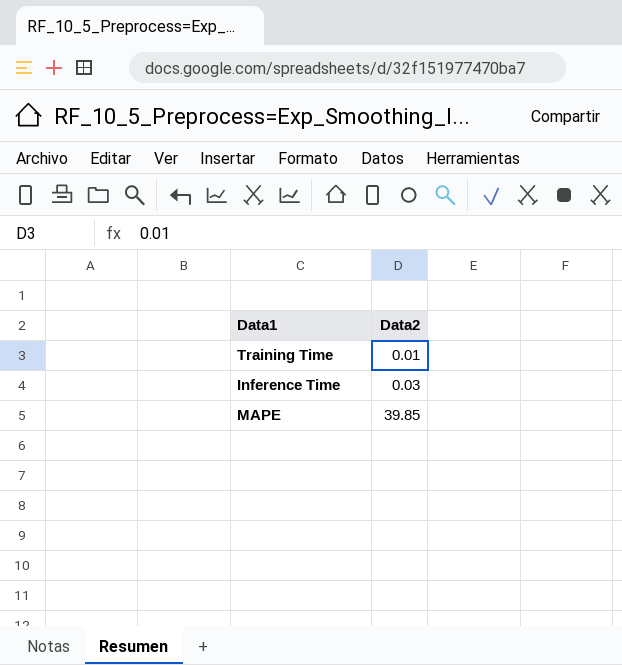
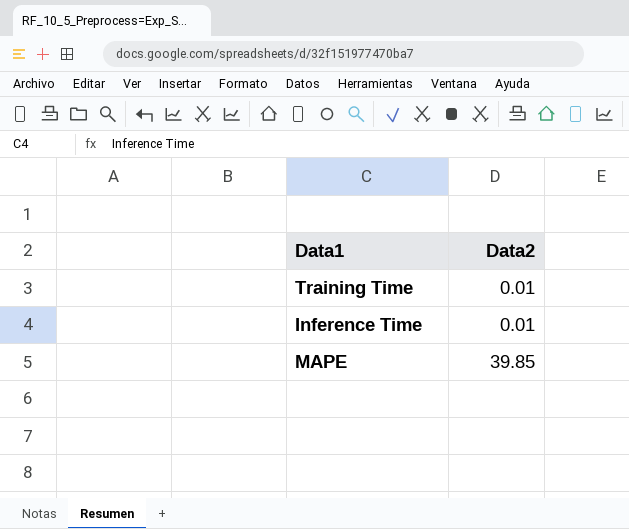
Inference Time | Data2: 0.03 -> 0.01

